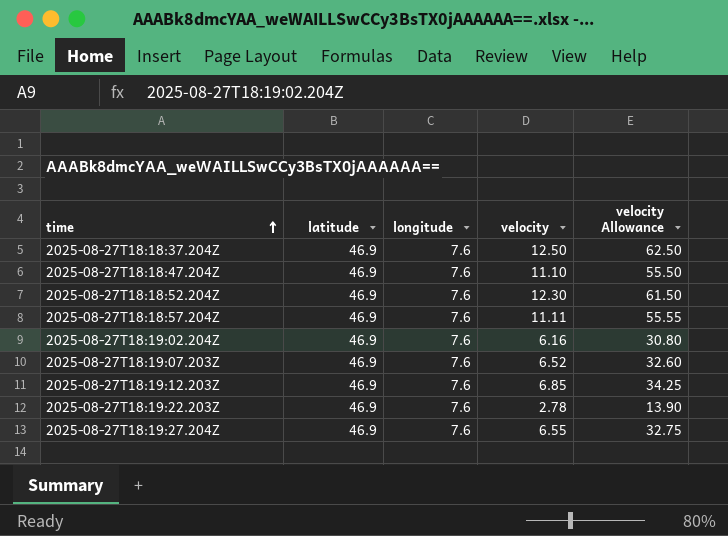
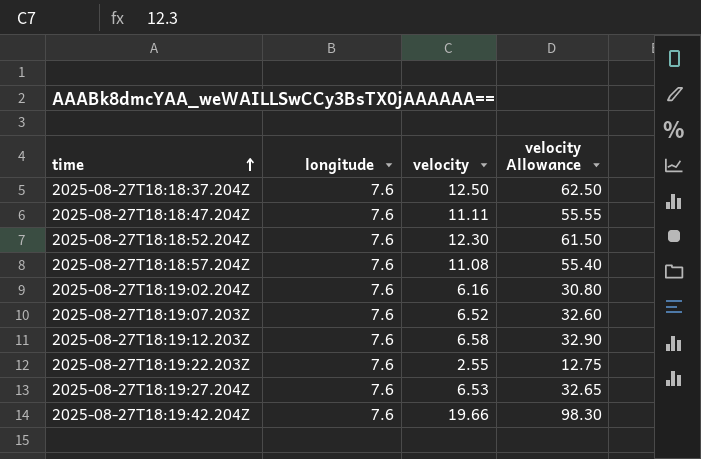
column latitude | position: 2 -> none
2025-08-27T18:18:47.204Z | velocity: 11.10 -> 11.11
2025-08-27T18:18:47.204Z | velocity Allowance: 55.50 -> 55.55
2025-08-27T18:18:57.204Z | velocity: 11.11 -> 11.08
2025-08-27T18:18:57.204Z | velocity Allowance: 55.55 -> 55.40
2025-08-27T18:19:12.203Z | velocity: 6.85 -> 6.58
2025-08-27T18:19:12.203Z | velocity Allowance: 34.25 -> 32.90
2025-08-27T18:19:22.203Z | velocity: 2.78 -> 2.55
2025-08-27T18:19:22.203Z | velocity Allowance: 13.90 -> 12.75
2025-08-27T18:19:27.204Z | velocity: 6.55 -> 6.53
2025-08-27T18:19:27.204Z | velocity Allowance: 32.75 -> 32.65
row 2025-08-27T18:19:42.204Z: none -> 7.6 | 19.66 | 98.30

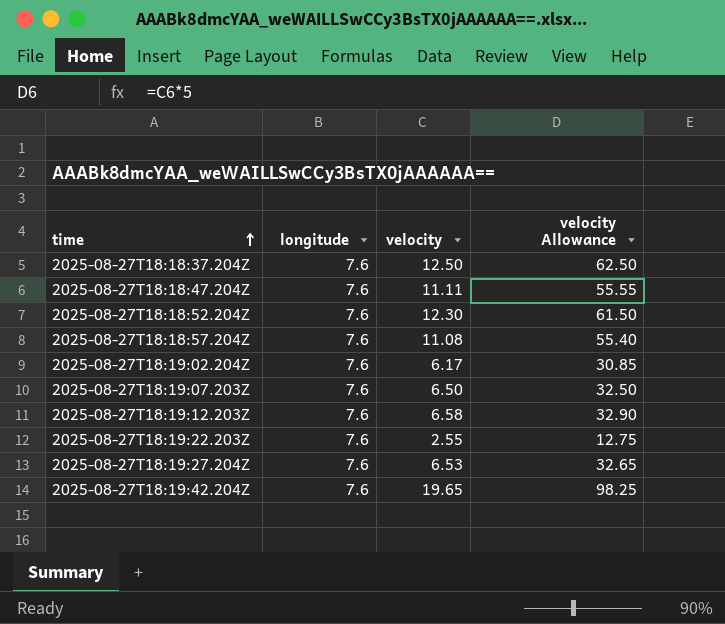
2025-08-27T18:19:02.204Z | velocity: 6.16 -> 6.17
2025-08-27T18:19:02.204Z | velocity Allowance: 30.80 -> 30.85
2025-08-27T18:19:07.203Z | velocity: 6.52 -> 6.50
2025-08-27T18:19:07.203Z | velocity Allowance: 32.60 -> 32.50
2025-08-27T18:19:42.204Z | velocity: 19.66 -> 19.65
2025-08-27T18:19:42.204Z | velocity Allowance: 98.30 -> 98.25

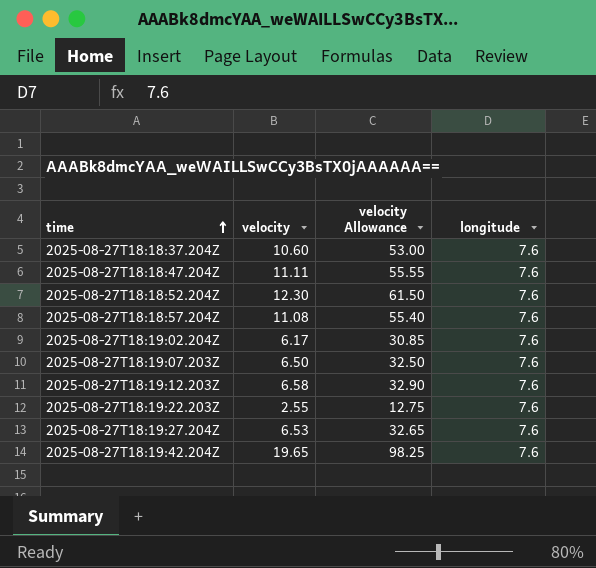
column longitude | position: 2 -> 4
2025-08-27T18:18:37.204Z | velocity: 12.50 -> 10.60
2025-08-27T18:18:37.204Z | velocity Allowance: 62.50 -> 53.00

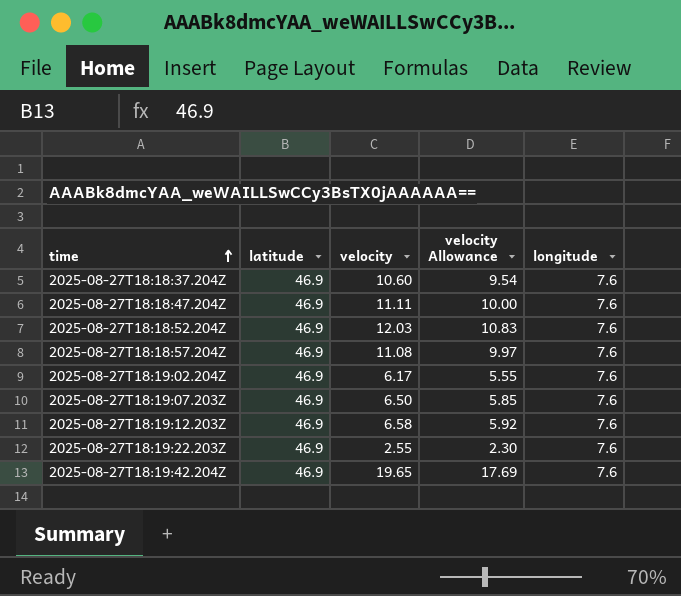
column latitude | position: none -> 2
column velocity Allowance | formula: [velocity] * 5 -> [velocity] * 0.9
row 2025-08-27T18:19:27.204Z: 6.53 | 32.65 | 7.6 -> none
2025-08-27T18:18:52.204Z | velocity: 12.30 -> 12.03

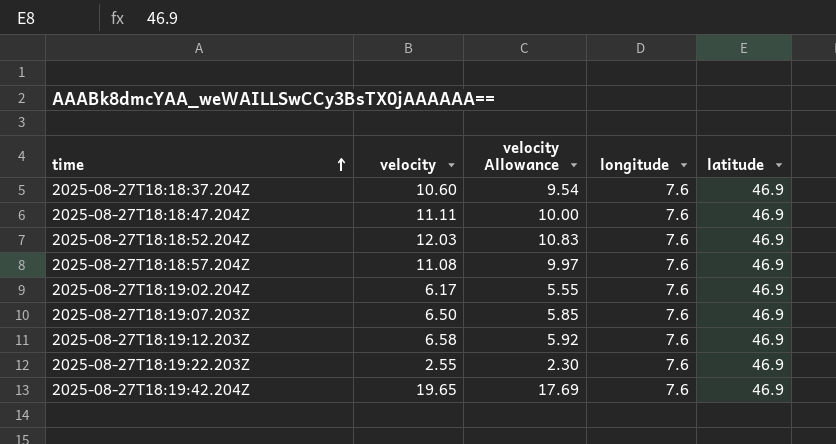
column latitude | position: 2 -> 5

